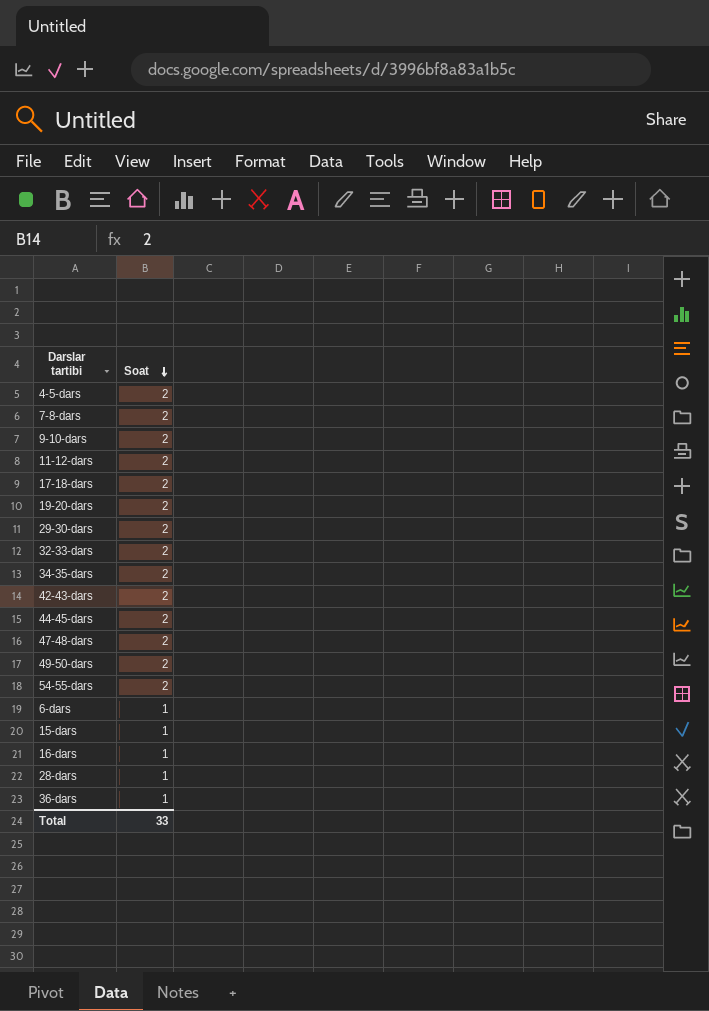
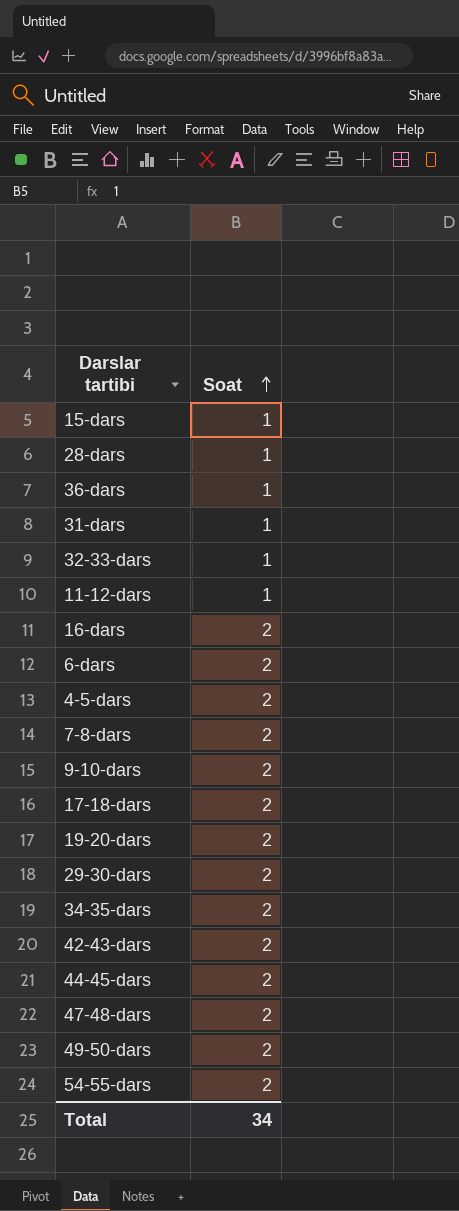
row order: Soat descending -> Soat ascending
row 31-dars: none -> 1
32-33-dars | Soat: 2 -> 1
11-12-dars | Soat: 2 -> 1
16-dars | Soat: 1 -> 2
6-dars | Soat: 1 -> 2
Total | Soat: 33 -> 34

